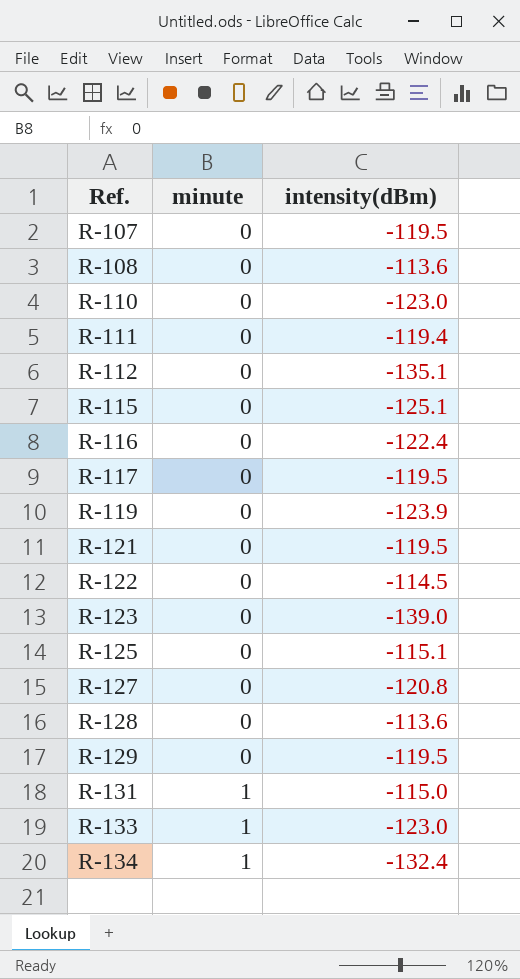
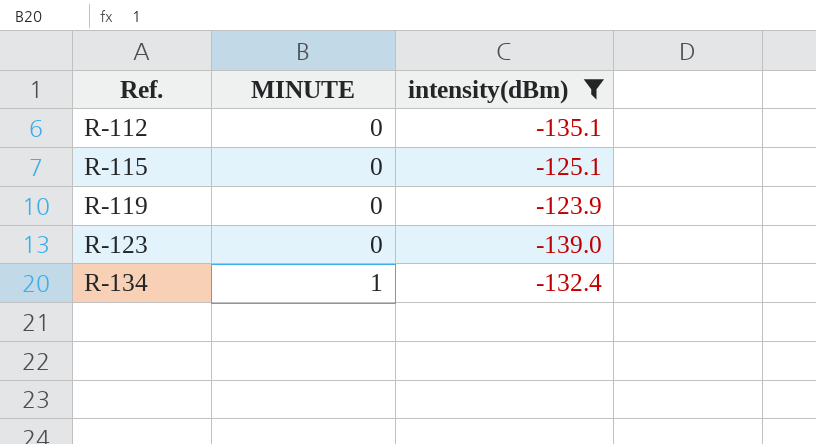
filter: none -> intensity(dBm) <= -123.9
column name: minute -> MINUTE

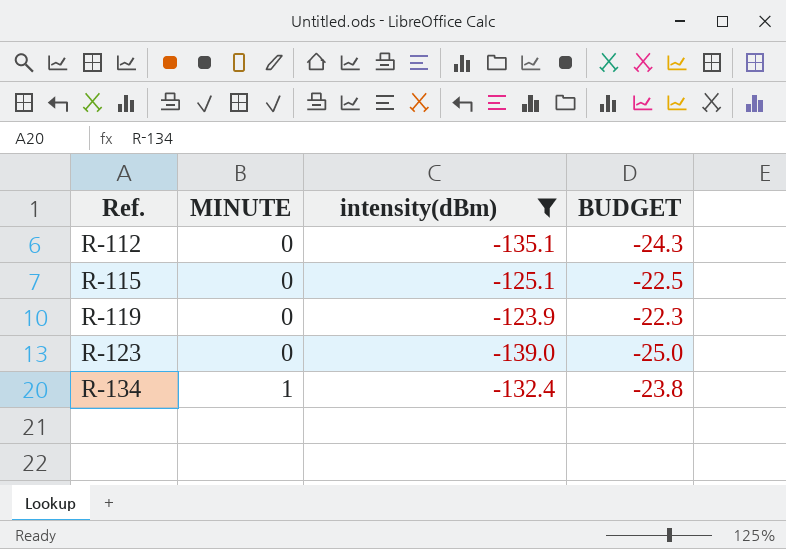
column BUDGET | formula: none -> [intensity(dBm)] * 0.18

